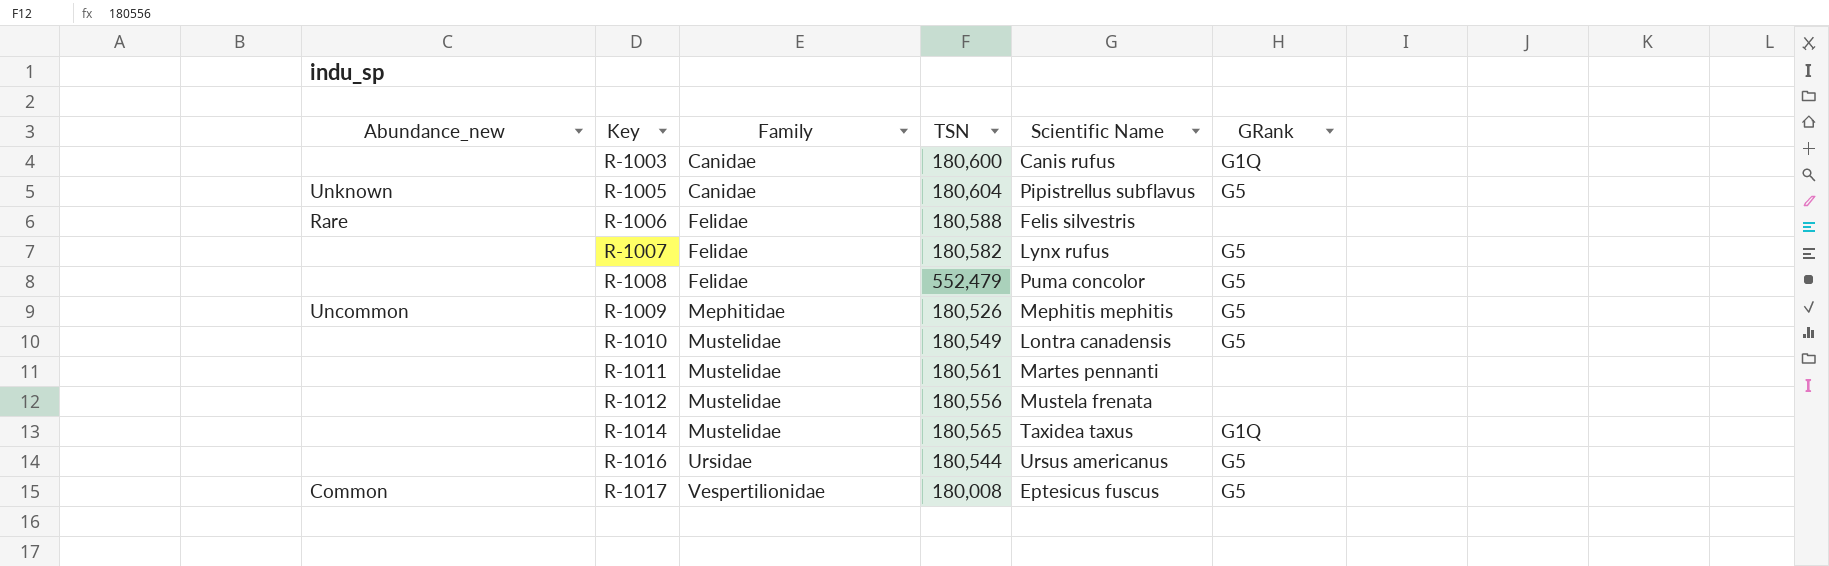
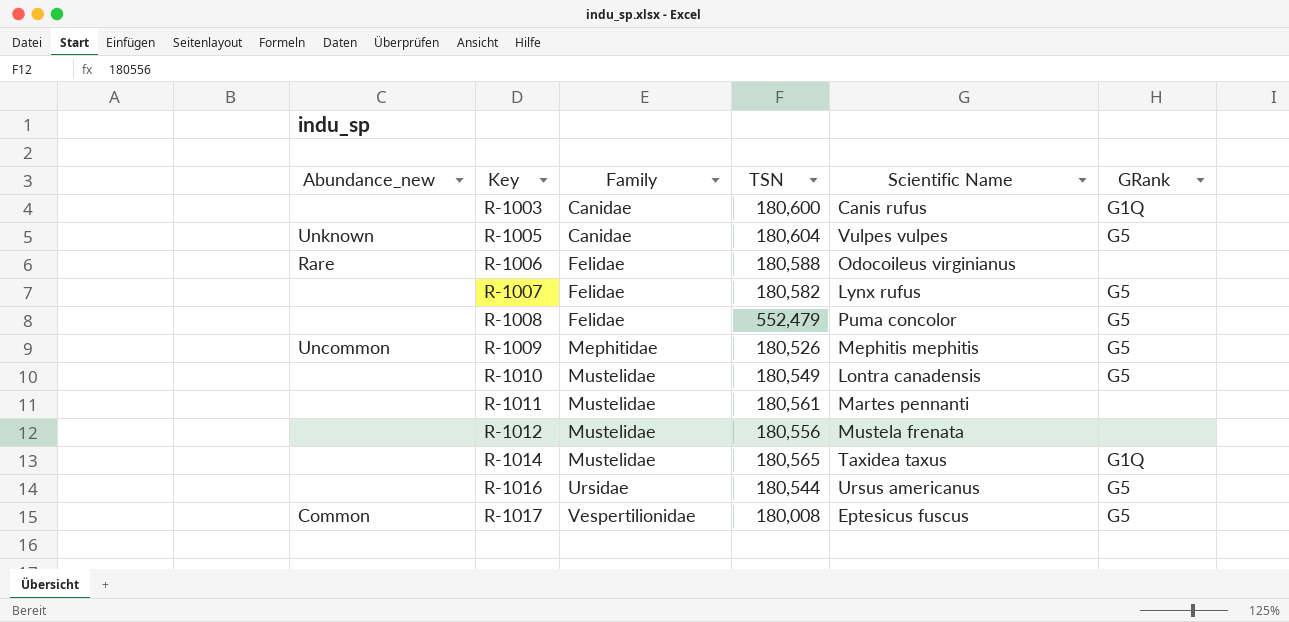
R-1005 | Scientific Name: Pipistrellus subflavus -> Vulpes vulpes
R-1006 | Scientific Name: Felis silvestris -> Odocoileus virginianus

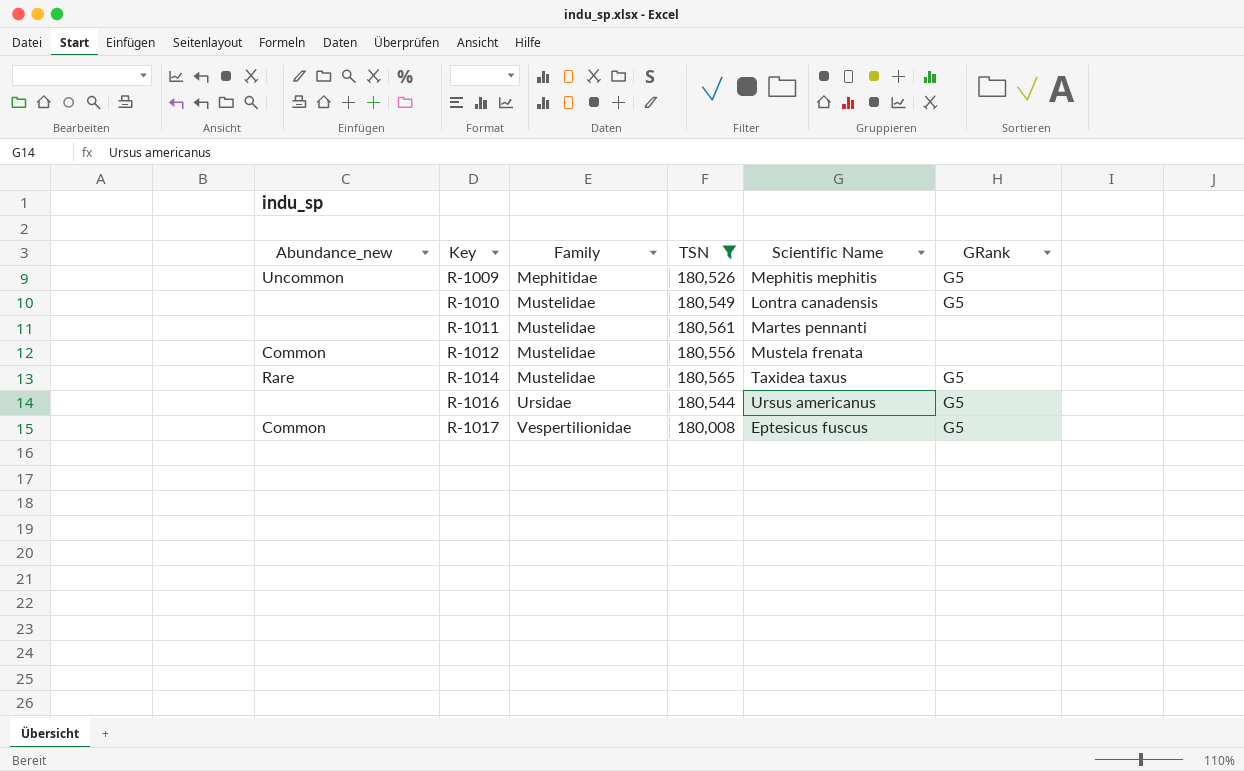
filter: none -> TSN <= 180,565
R-1012 | Abundance_new: none -> Common
R-1014 | Abundance_new: none -> Rare
R-1014 | GRank: G1Q -> G5

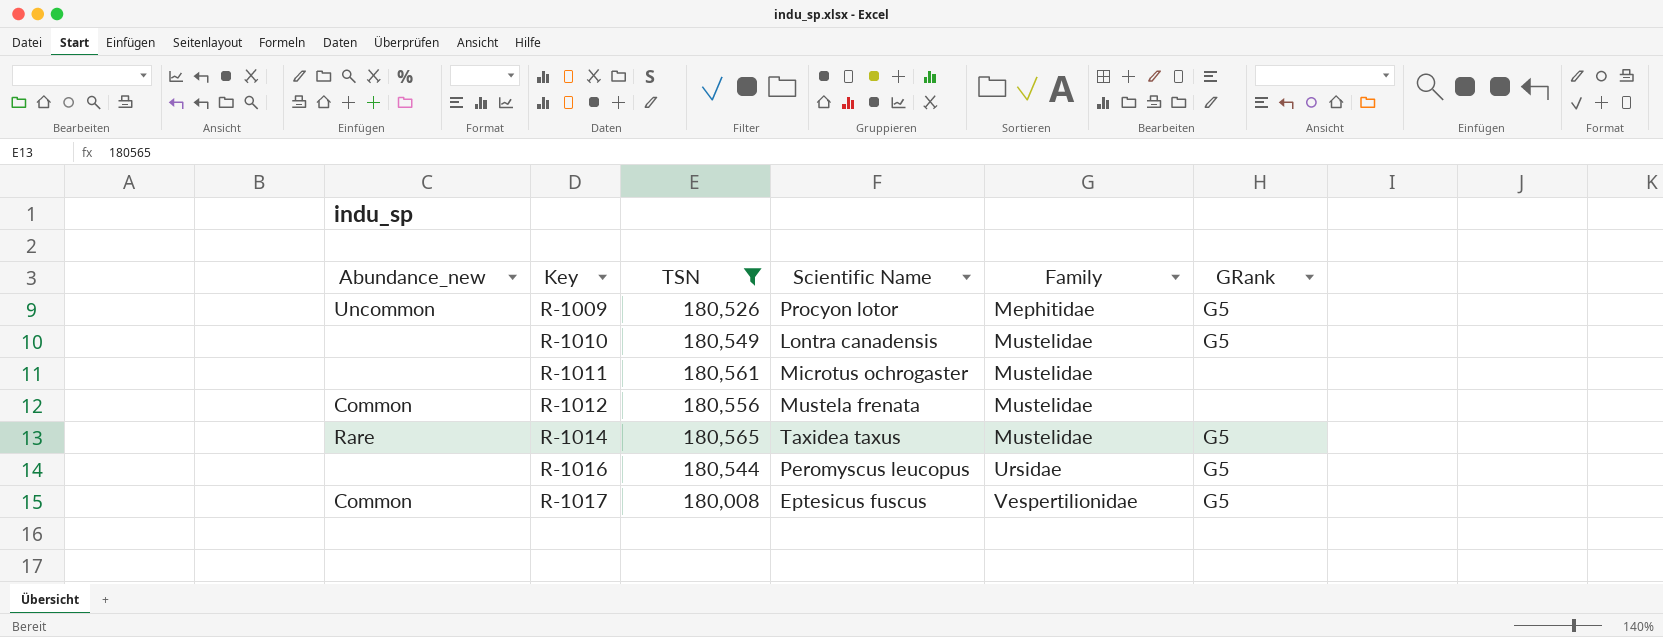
column Family | position: 3 -> 5
R-1009 | Scientific Name: Mephitis mephitis -> Procyon lotor
R-1011 | Scientific Name: Martes pennanti -> Microtus ochrogaster
R-1016 | Scientific Name: Ursus americanus -> Peromyscus leucopus

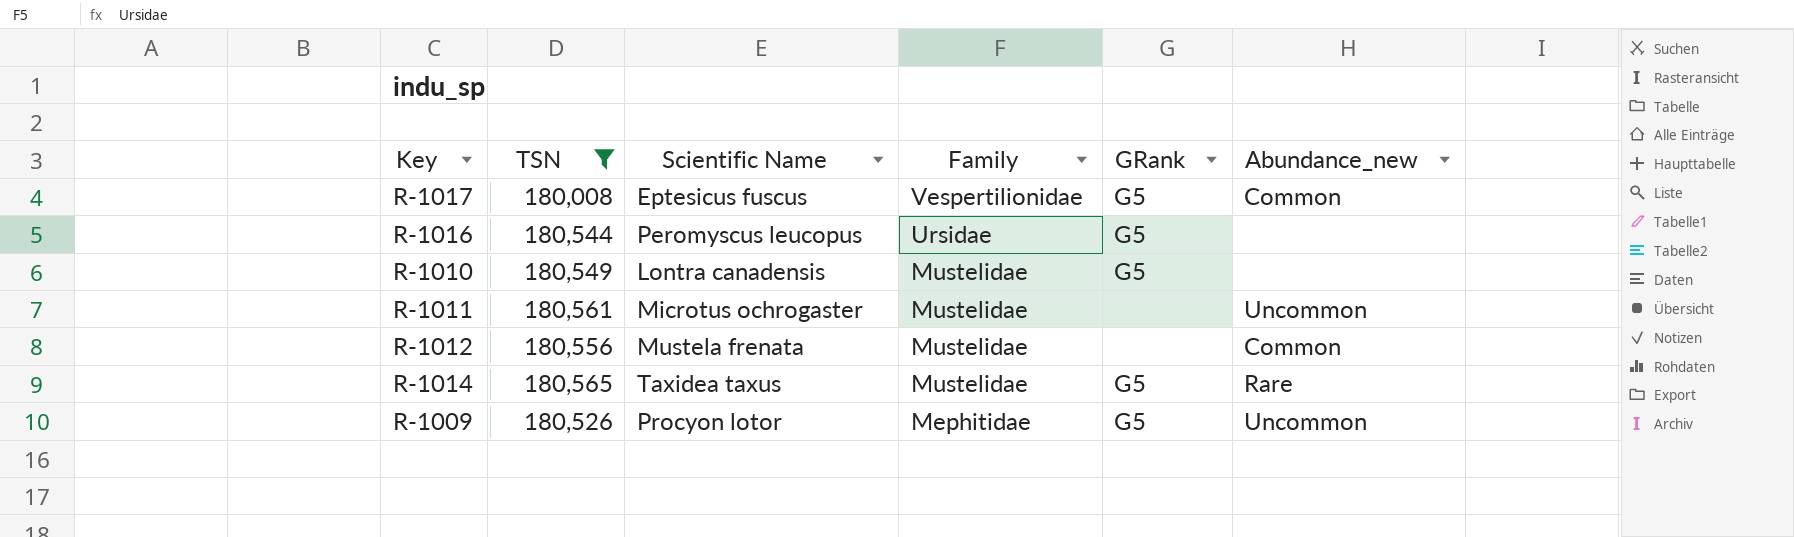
row order: Key ascending -> Family descending
column Abundance_new | position: 1 -> 6
R-1011 | Abundance_new: none -> Uncommon

